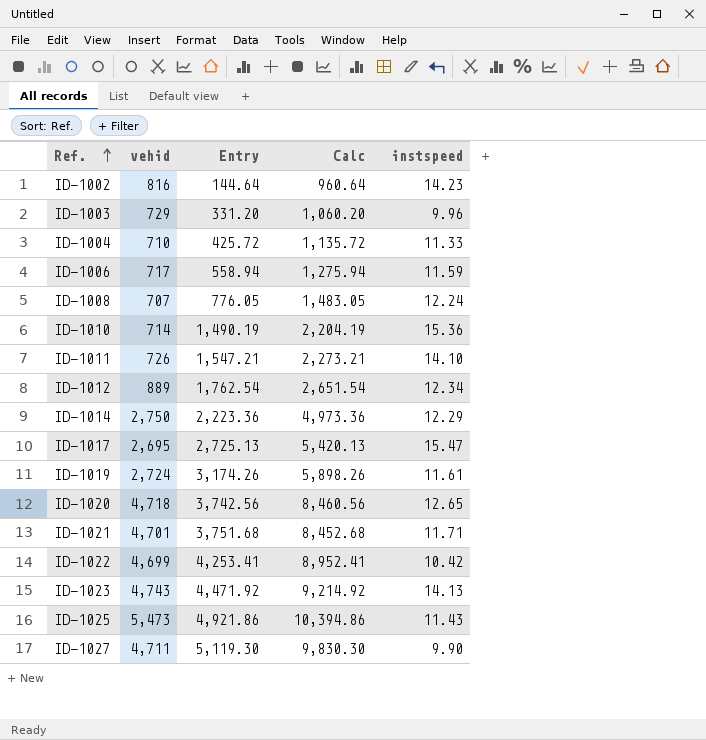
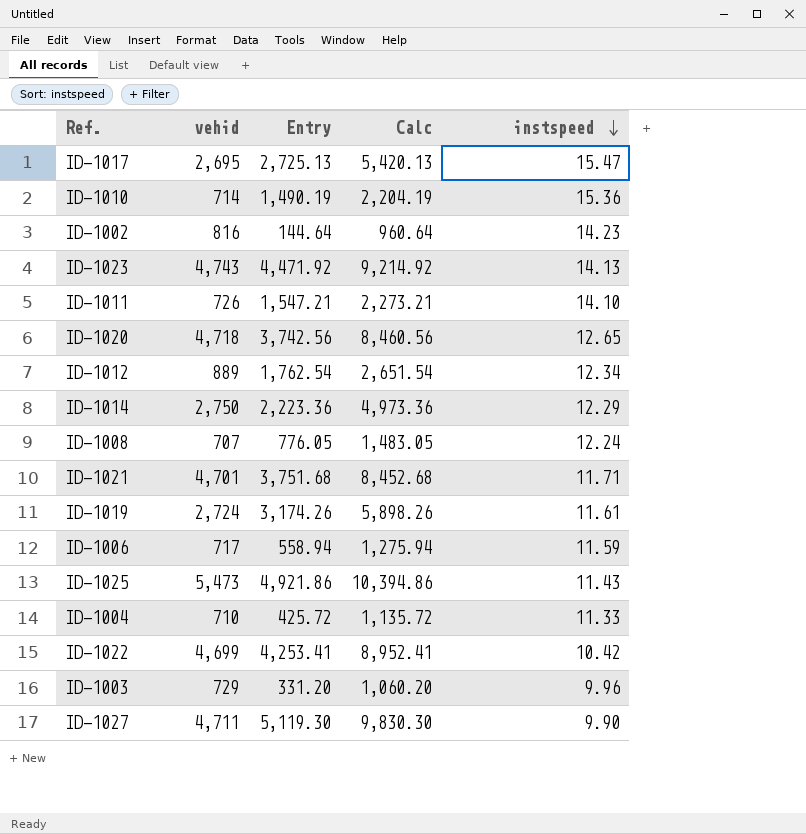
row order: Ref. ascending -> instspeed descending

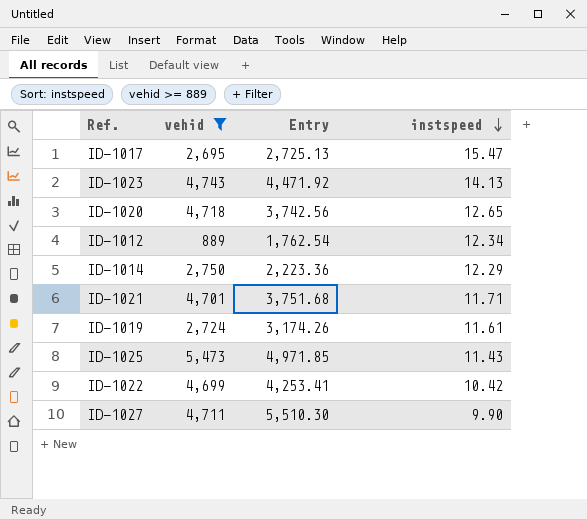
filter: none -> vehid >= 889
column Calc | formula: [vehid] + [Entry] -> none
ID-1025 | Entry: 4,921.86 -> 4,971.85
ID-1027 | Entry: 5,119.30 -> 5,510.30

